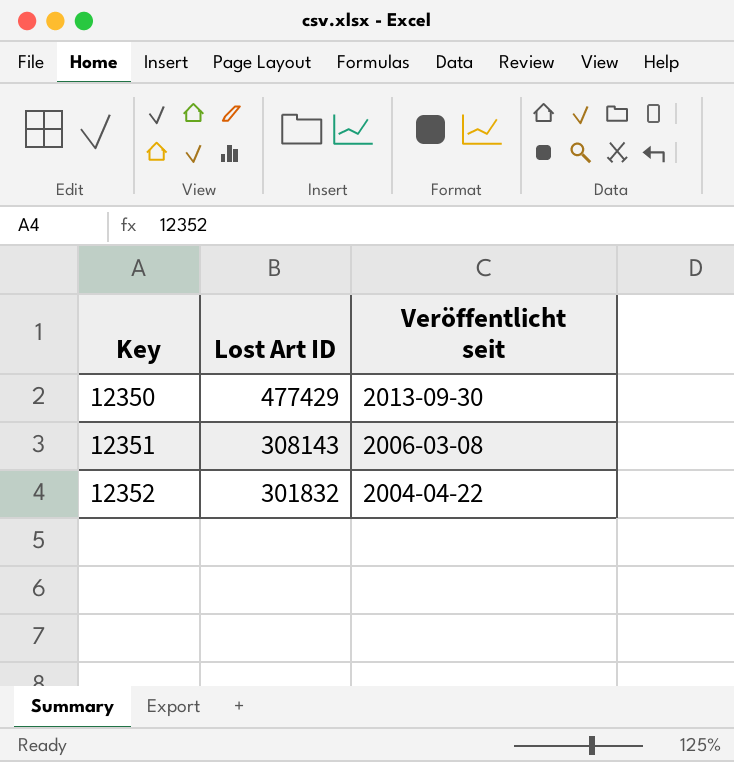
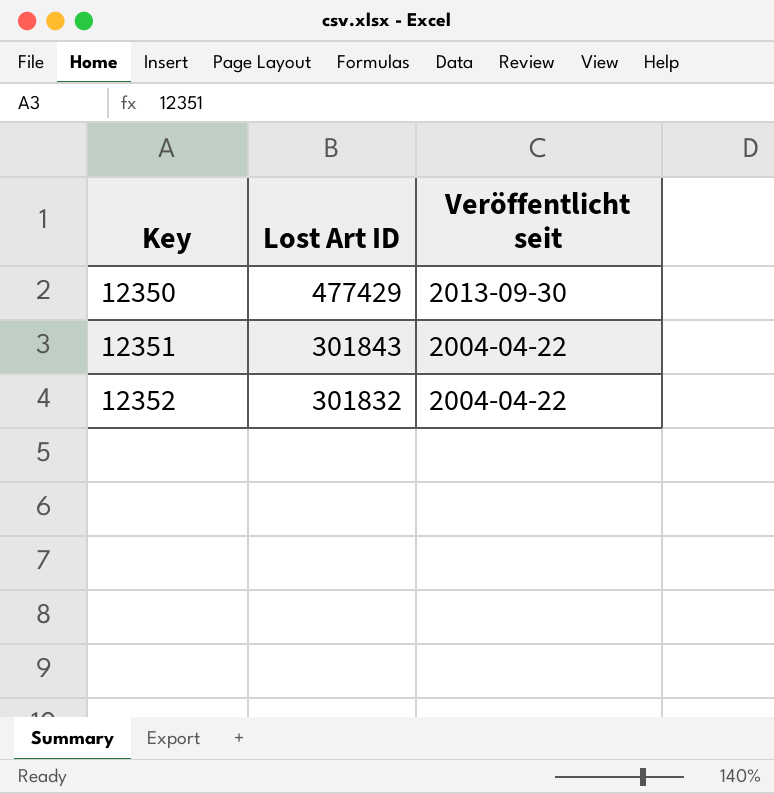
12351 | Lost Art ID: 308143 -> 301843
12351 | Veröffentlicht seit: 2006-03-08 -> 2004-04-22

